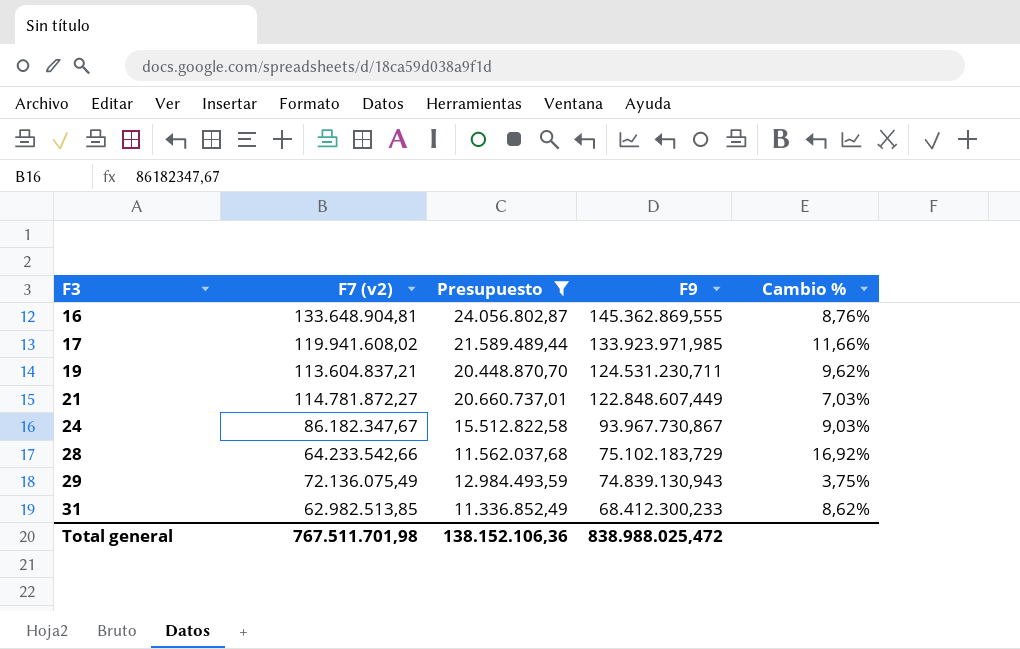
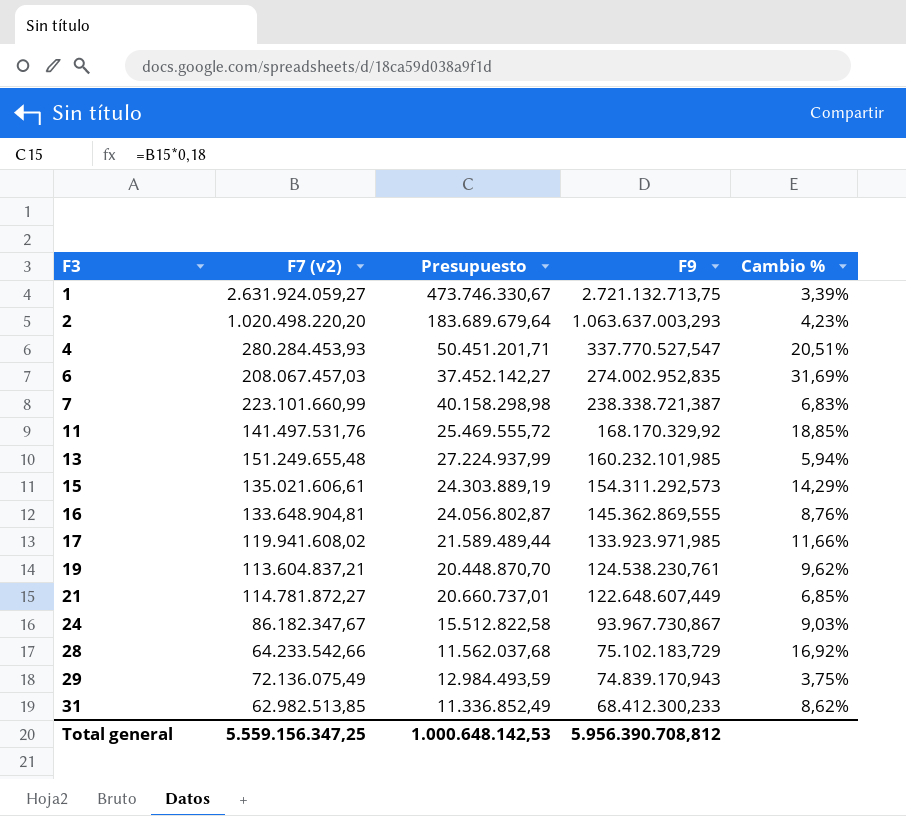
filter: Presupuesto <= 24.056.802,87 -> none
19 | F9: 124.531.230,711 -> 124.538.230,761
21 | F9: 122.848.607,449 -> 122.648.607,449
21 | Cambio %: 7,03% -> 6,85%
29 | F9: 74.839.130,943 -> 74.839.170,943
Total general | F7 (v2): 767.511.701,98 -> 5.559.156.347,25
Total general | Presupuesto: 138.152.106,36 -> 1.000.648.142,53
Total general | F9: 838.988.025,472 -> 5.956.390.708,812

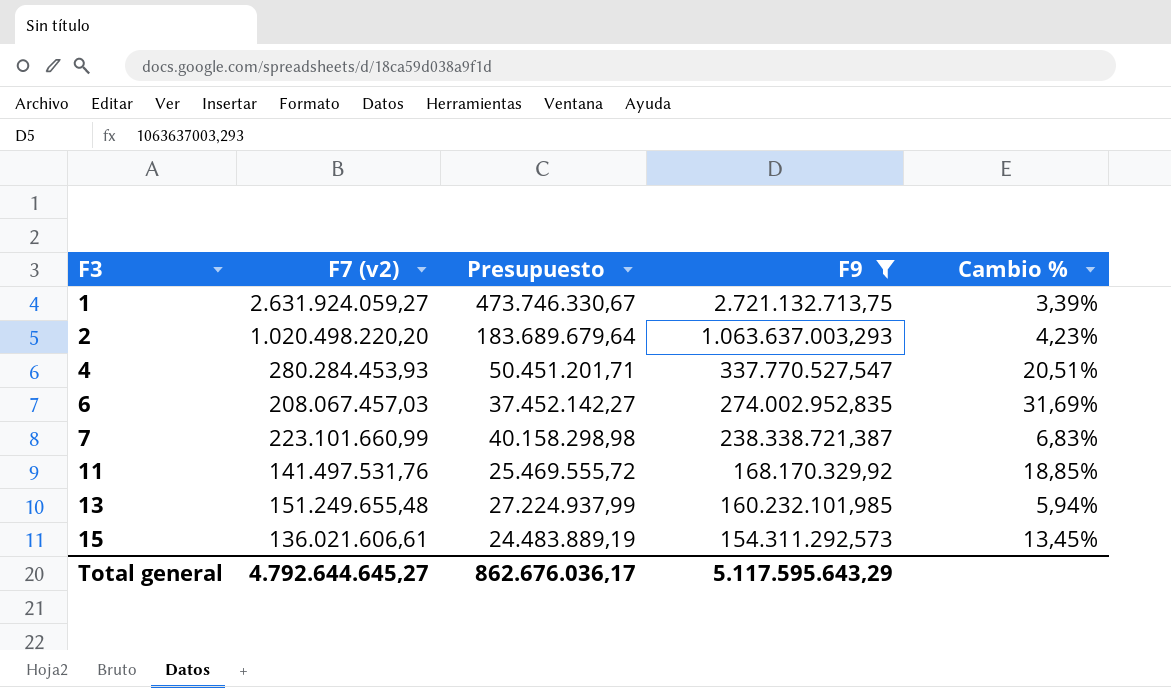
filter: none -> F9 >= 154.311.292,573
15 | F7 (v2): 135.021.606,61 -> 136.021.606,61
15 | Presupuesto: 24.303.889,19 -> 24.483.889,19
15 | Cambio %: 14,29% -> 13,45%
Total general | F7 (v2): 5.559.156.347,25 -> 4.792.644.645,27
Total general | Presupuesto: 1.000.648.142,53 -> 862.676.036,17
Total general | F9: 5.956.390.708,812 -> 5.117.595.643,29

